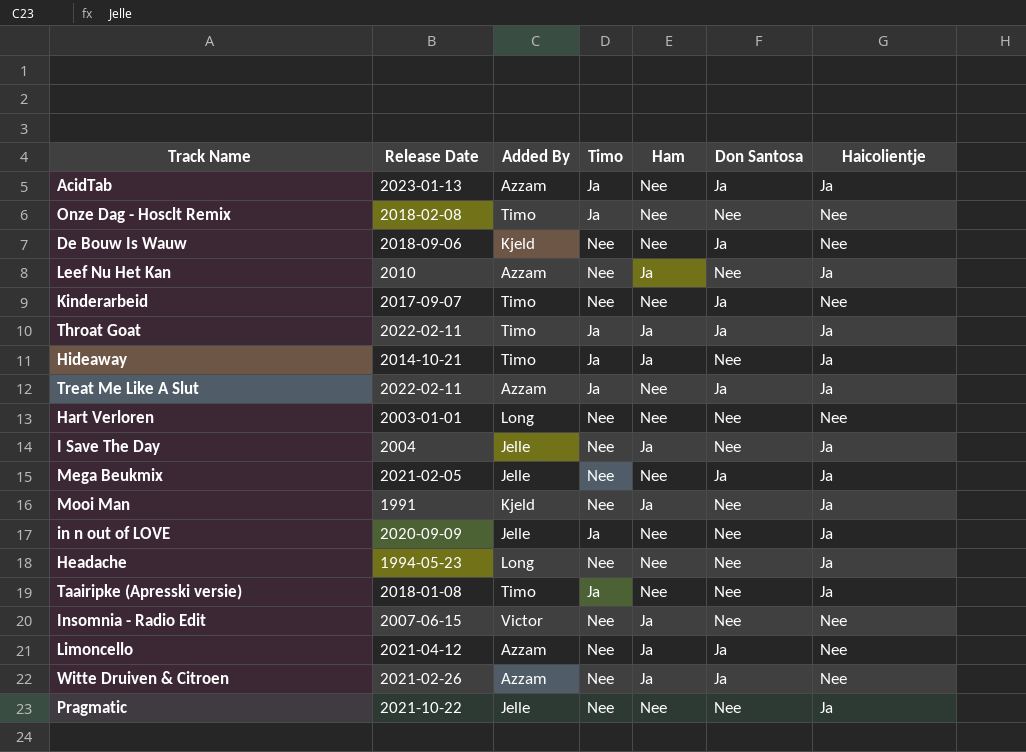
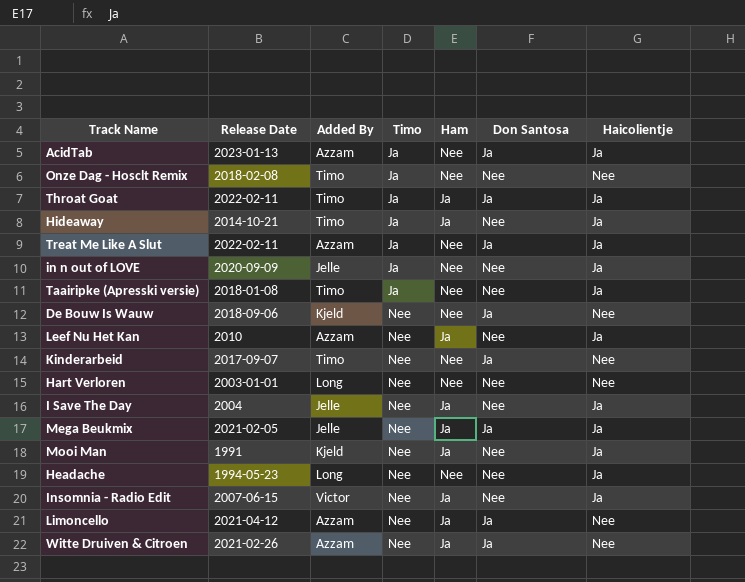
row order: none -> Timo ascending
row Pragmatic: 2021-10-22 | Jelle | Nee | Nee | Nee | Ja -> none
Mega Beukmix | Ham: Nee -> Ja
Insomnia - Radio Edit | Haicolientje: Nee -> Ja

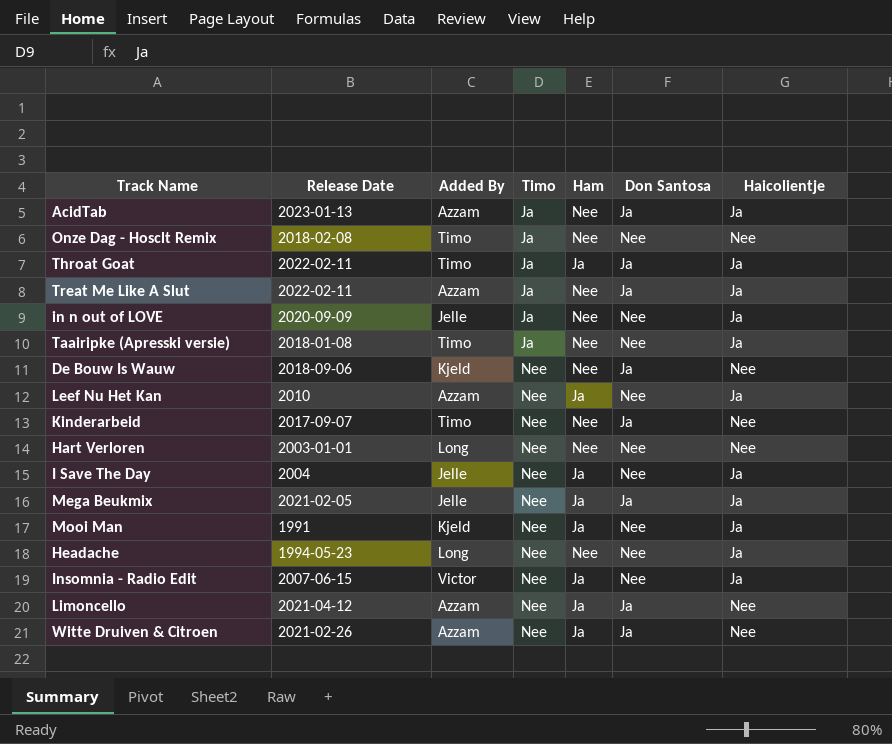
row Hideaway: 2014-10-21 | Timo | Ja | Ja | Nee | Ja -> none

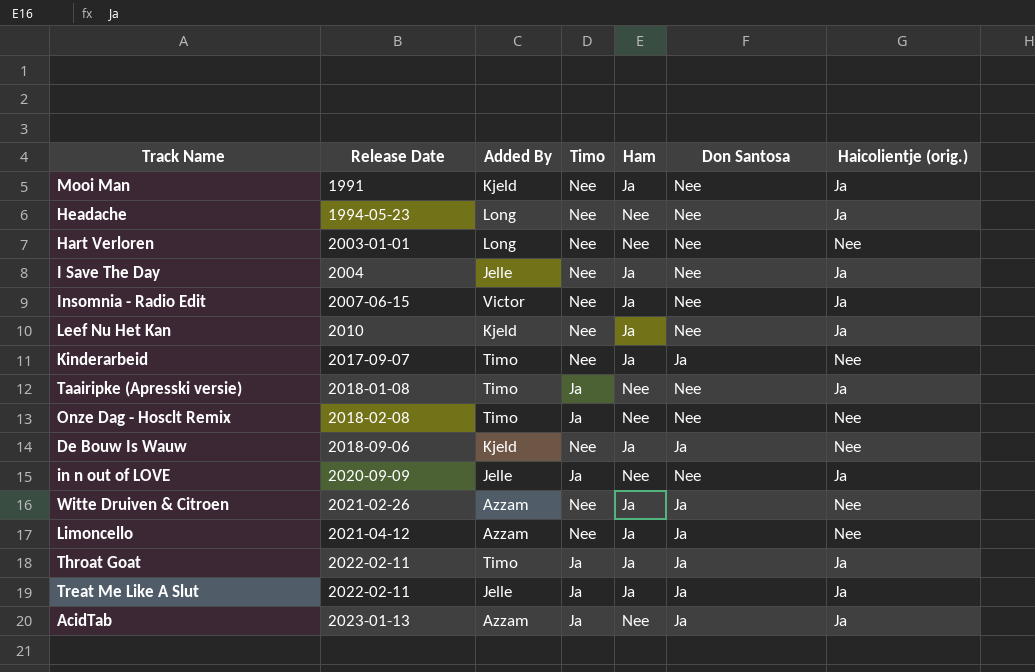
row order: Timo ascending -> Release Date ascending
column name: Haicolientje -> Haicolientje (orig.)
row Mega Beukmix: 2021-02-05 | Jelle | Nee | Ja | Ja | Ja -> none
Leef Nu Het Kan | Added By: Azzam -> Kjeld
Kinderarbeid | Ham: Nee -> Ja
De Bouw Is Wauw | Ham: Nee -> Ja
Treat Me Like A Slut | Added By: Azzam -> Jelle
Treat Me Like A Slut | Ham: Nee -> Ja

